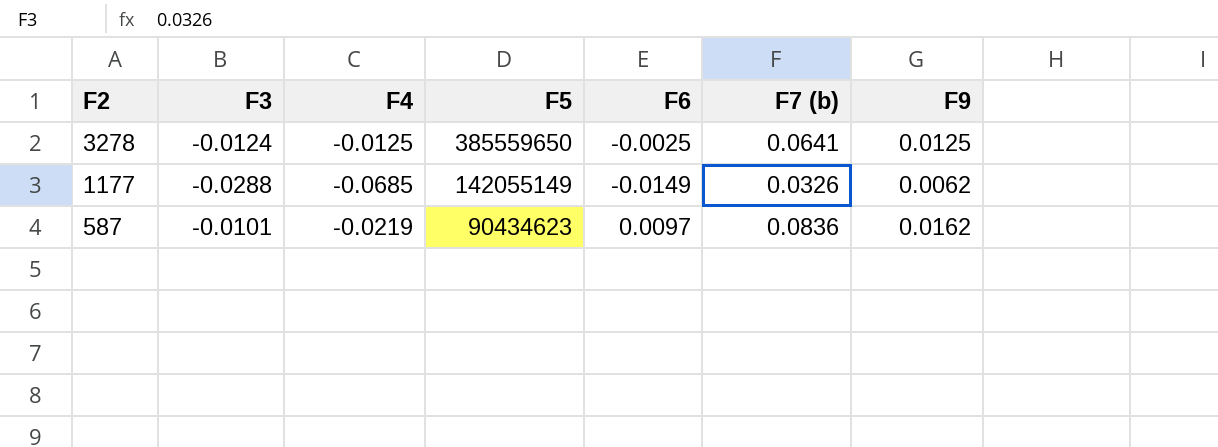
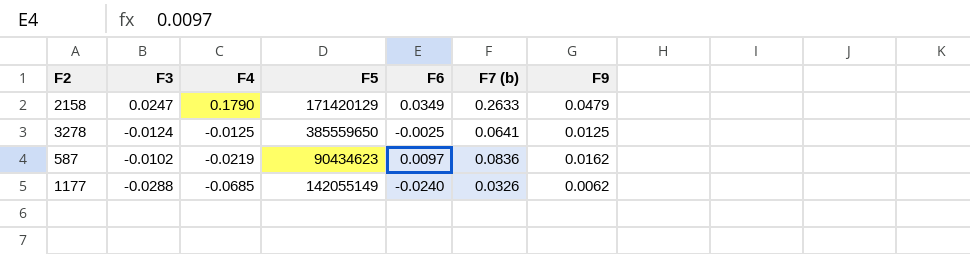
row order: F2 descending -> F4 descending
row 2158: none -> 0.0247 | 0.1790 | 171420129 | 0.0349 | 0.2633 | 0.0479
587 | F3: -0.0101 -> -0.0102
1177 | F6: -0.0149 -> -0.0240

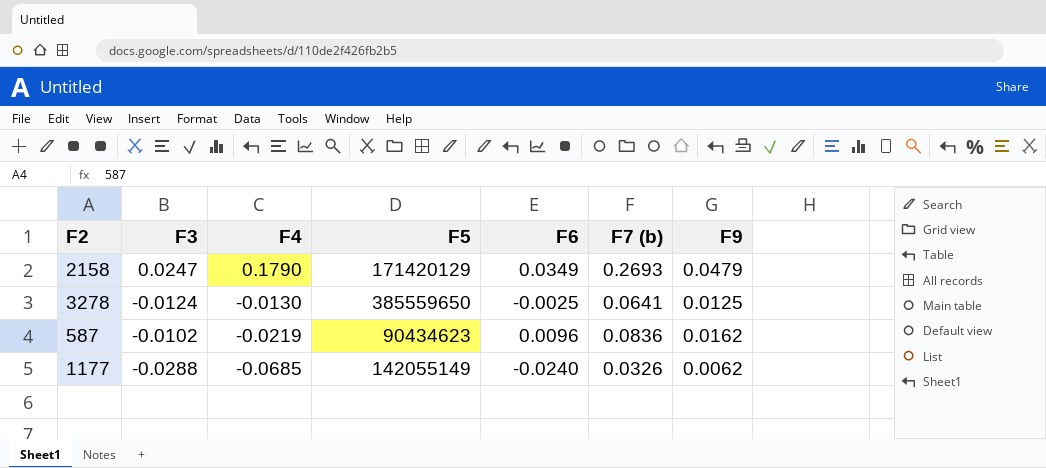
2158 | F7 (b): 0.2633 -> 0.2693
3278 | F4: -0.0125 -> -0.0130
587 | F6: 0.0097 -> 0.0096

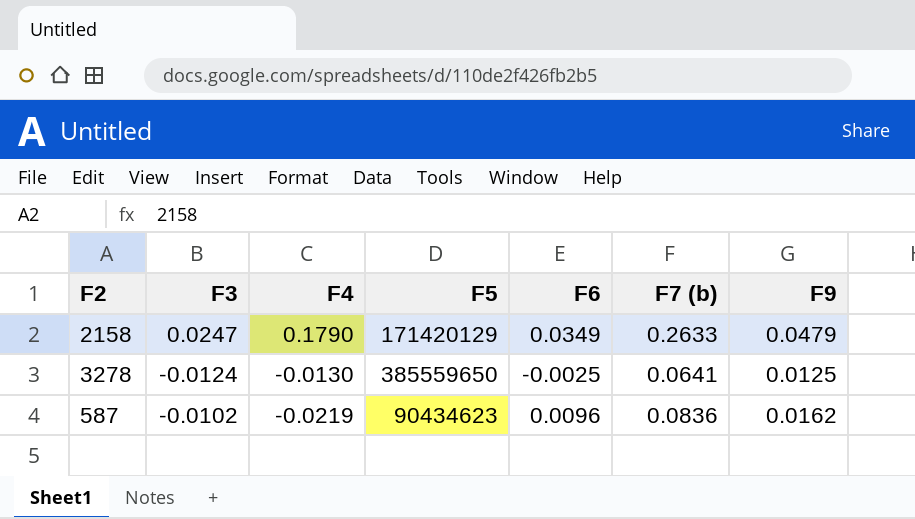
row 1177: -0.0288 | -0.0685 | 142055149 | -0.0240 | 0.0326 | 0.0062 -> none
2158 | F7 (b): 0.2693 -> 0.2633

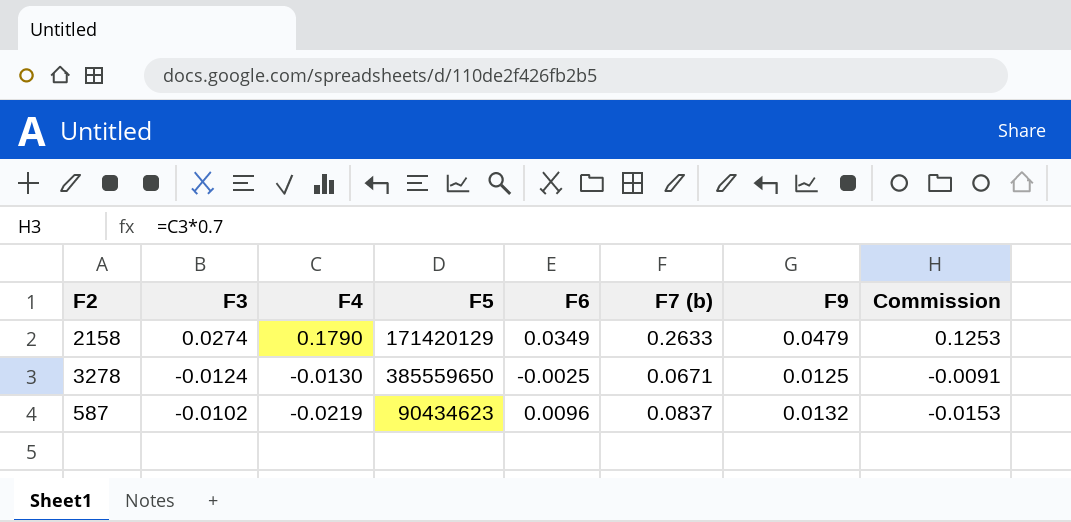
column Commission | formula: none -> [F4] * 0.7
2158 | F3: 0.0247 -> 0.0274
3278 | F7 (b): 0.0641 -> 0.0671
587 | F7 (b): 0.0836 -> 0.0837
587 | F9: 0.0162 -> 0.0132

